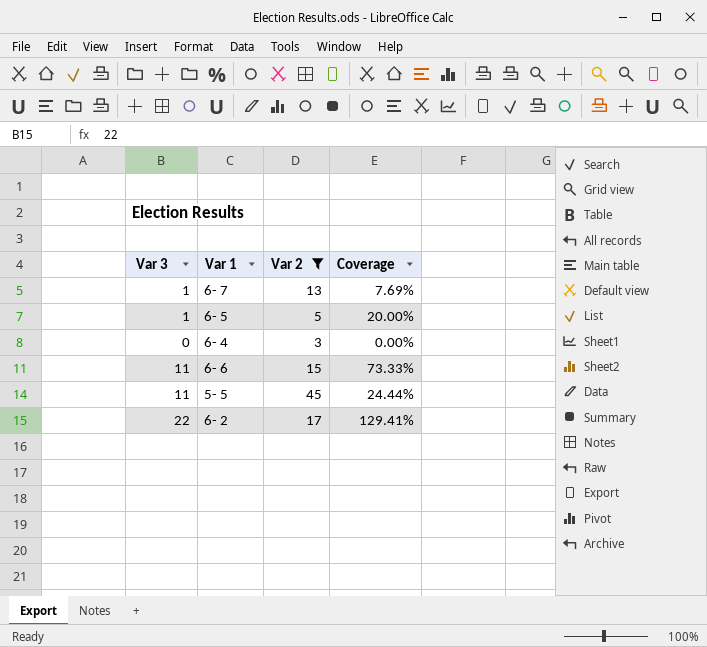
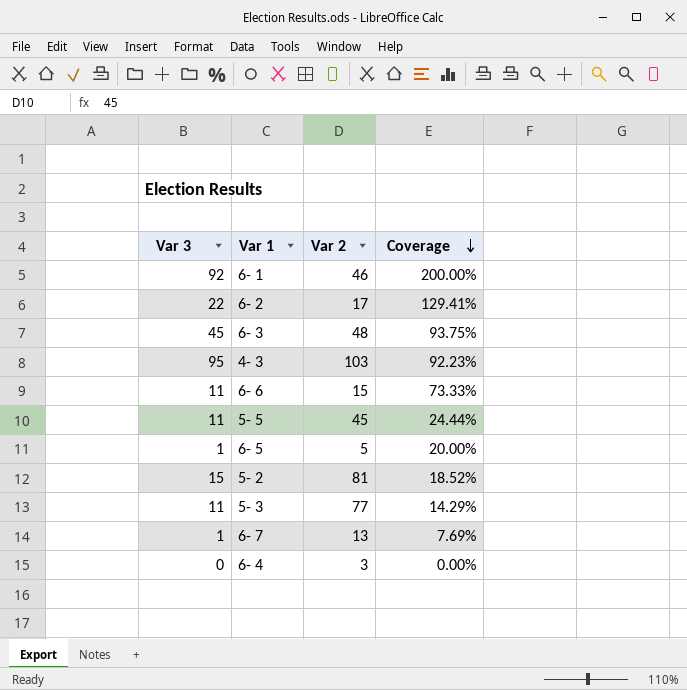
filter: Var 2 <= 45 -> none
row order: none -> Coverage descending

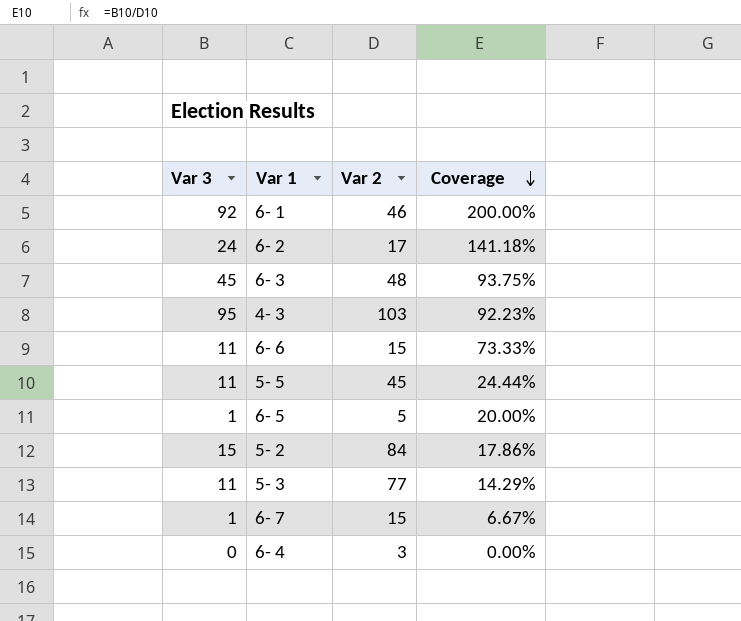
6- 2 | Var 3: 22 -> 24
6- 2 | Coverage: 129.41% -> 141.18%
5- 2 | Var 2: 81 -> 84
5- 2 | Coverage: 18.52% -> 17.86%
6- 7 | Var 2: 13 -> 15
6- 7 | Coverage: 7.69% -> 6.67%

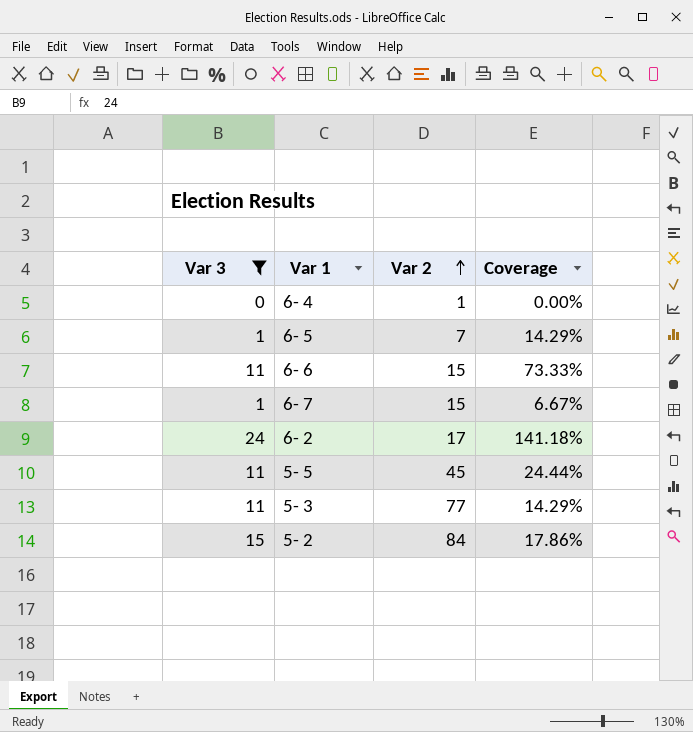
filter: none -> Var 3 <= 24
row order: Coverage descending -> Var 2 ascending
6- 4 | Var 2: 3 -> 1
6- 5 | Var 2: 5 -> 7
6- 5 | Coverage: 20.00% -> 14.29%

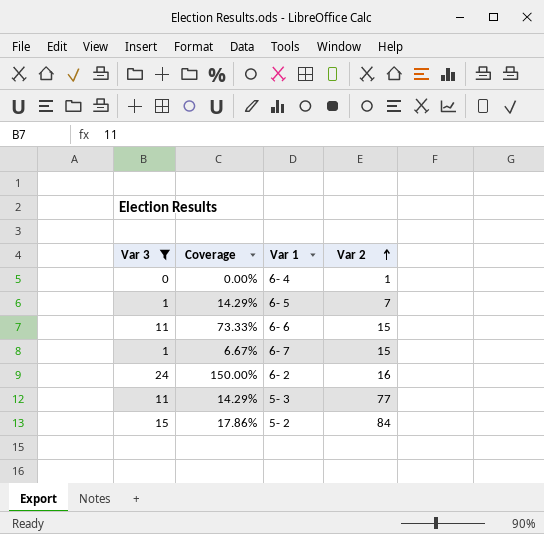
column Coverage | position: 4 -> 2
row 5- 5: 11 | 45 | 24.44% -> none
6- 2 | Coverage: 141.18% -> 150.00%
6- 2 | Var 2: 17 -> 16

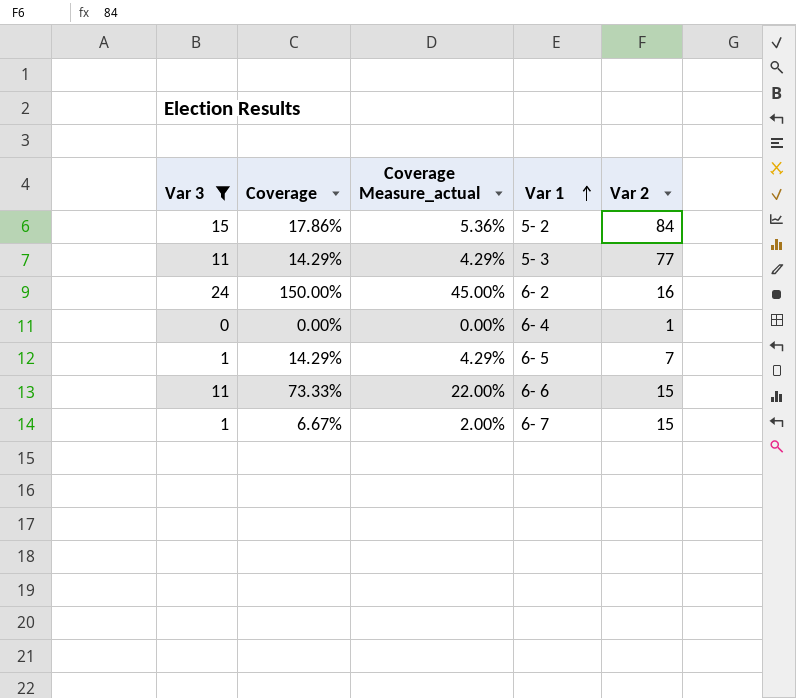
row order: Var 2 ascending -> Var 1 ascending
column Coverage Measure_actual | formula: none -> [Coverage] * 0.3

